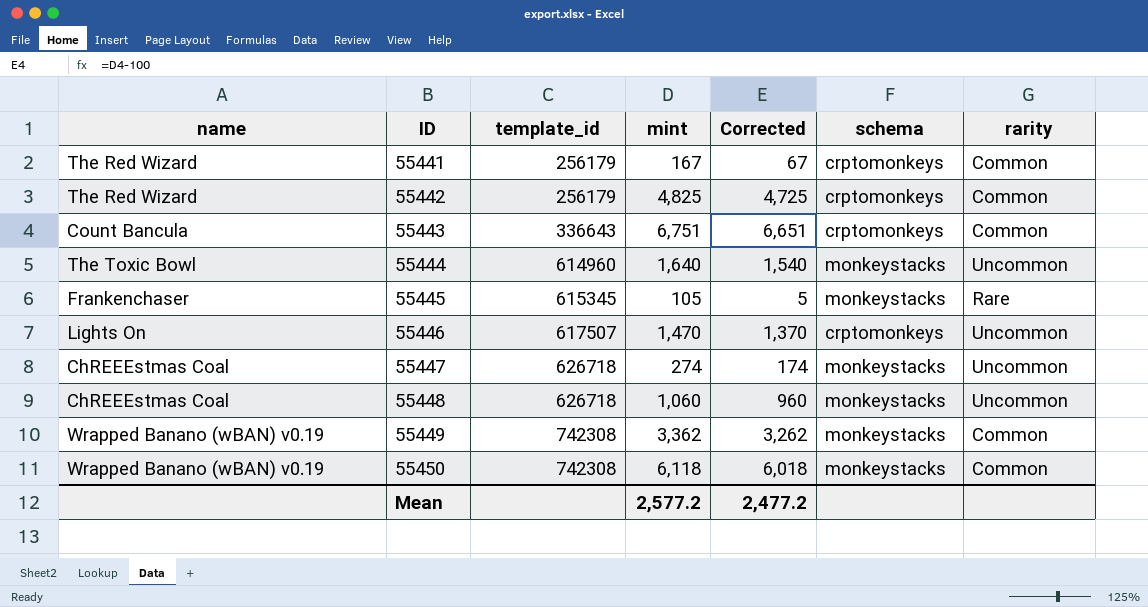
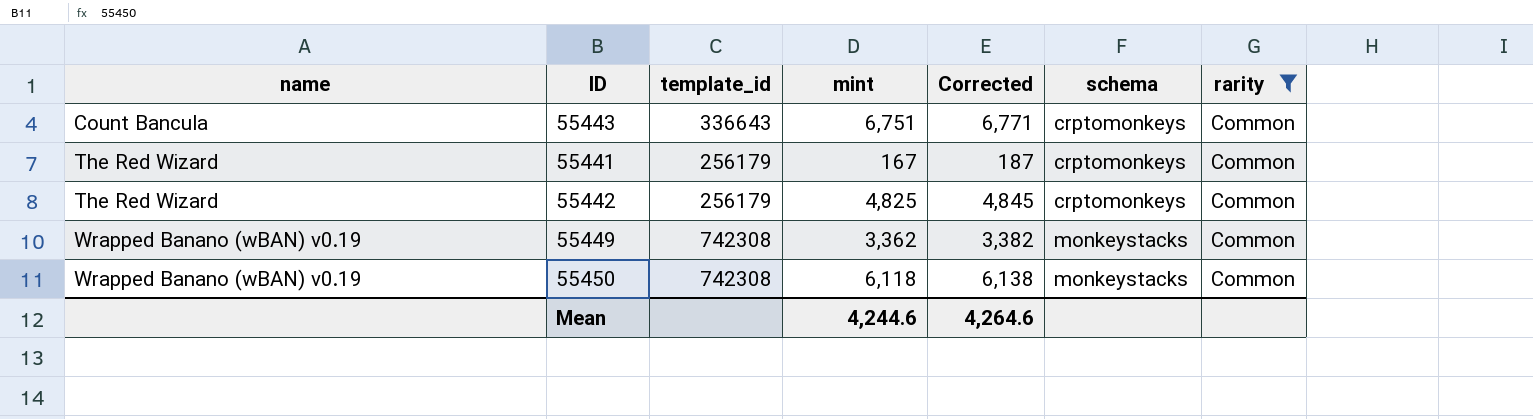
filter: none -> rarity = Common
row order: ID ascending -> name ascending
column Corrected | formula: [mint] - 100 -> [mint] + 20
Mean | mint: 2,577.2 -> 4,244.6
Mean | Corrected: 2,477.2 -> 4,264.6

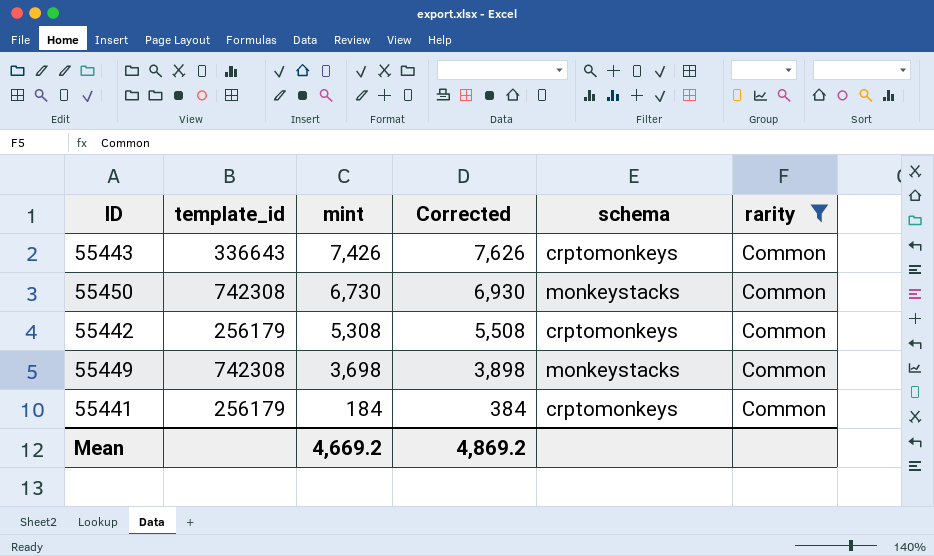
row order: name ascending -> mint descending
column name | position: 1 -> none
column Corrected | formula: [mint] + 20 -> [mint] + 200
55443 | mint: 6,751 -> 7,426
55450 | mint: 6,118 -> 6,730
55442 | mint: 4,825 -> 5,308
55449 | mint: 3,362 -> 3,698
55441 | mint: 167 -> 184
Mean | mint: 4,244.6 -> 4,669.2
Mean | Corrected: 4,264.6 -> 4,869.2

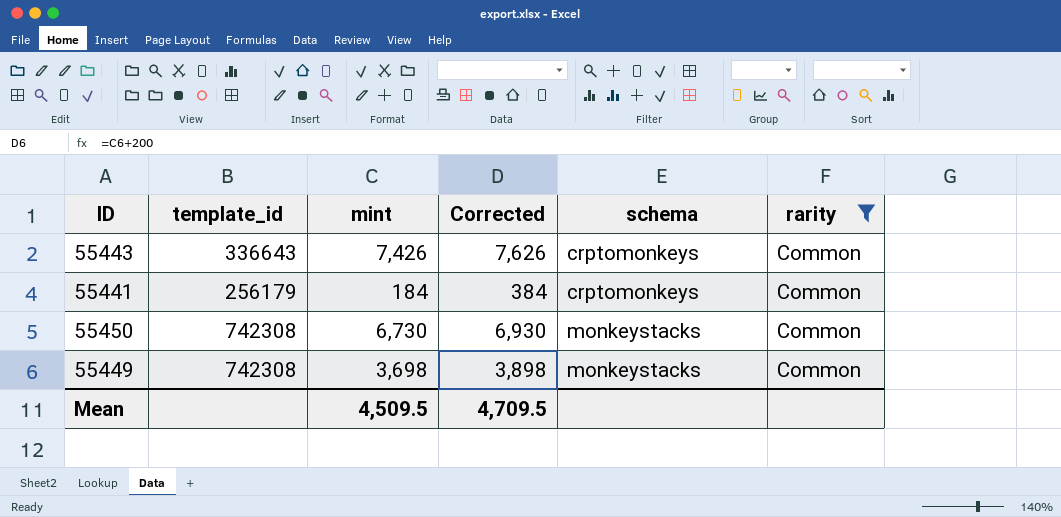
row order: mint descending -> schema ascending
row 55442: 256179 | 5,308 | 5,508 | crptomonkeys | Common -> none
Mean | mint: 4,669.2 -> 4,509.5
Mean | Corrected: 4,869.2 -> 4,709.5

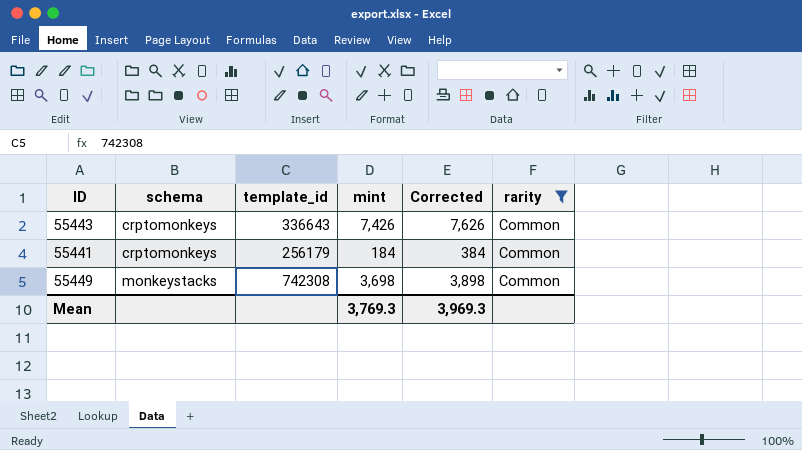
column schema | position: 5 -> 2
row 55450: 742308 | 6,730 | 6,930 | monkeystacks | Common -> none
Mean | mint: 4,509.5 -> 3,769.3
Mean | Corrected: 4,709.5 -> 3,969.3

